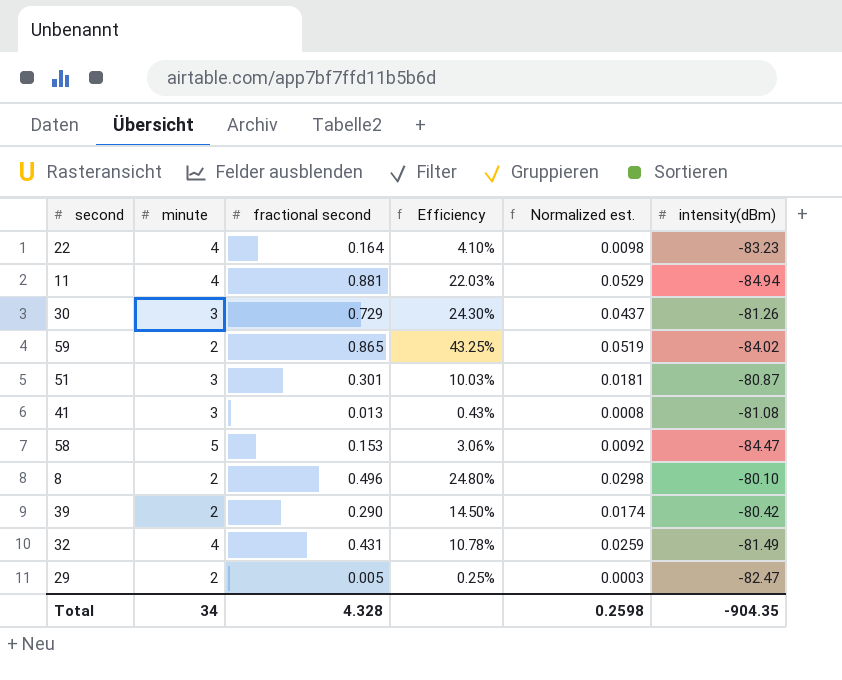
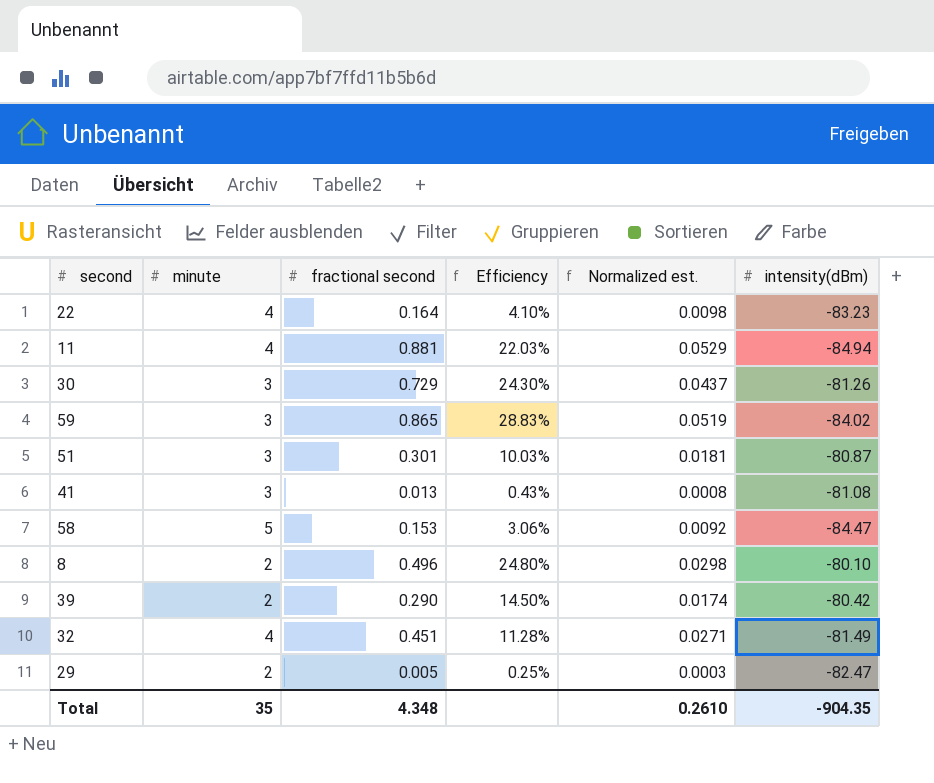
59 | minute: 2 -> 3
59 | Efficiency: 43.25% -> 28.83%
32 | fractional second: 0.431 -> 0.451
32 | Efficiency: 10.78% -> 11.28%
32 | Normalized est.: 0.0259 -> 0.0271
Total | minute: 34 -> 35
Total | fractional second: 4.328 -> 4.348
Total | Normalized est.: 0.2598 -> 0.2610

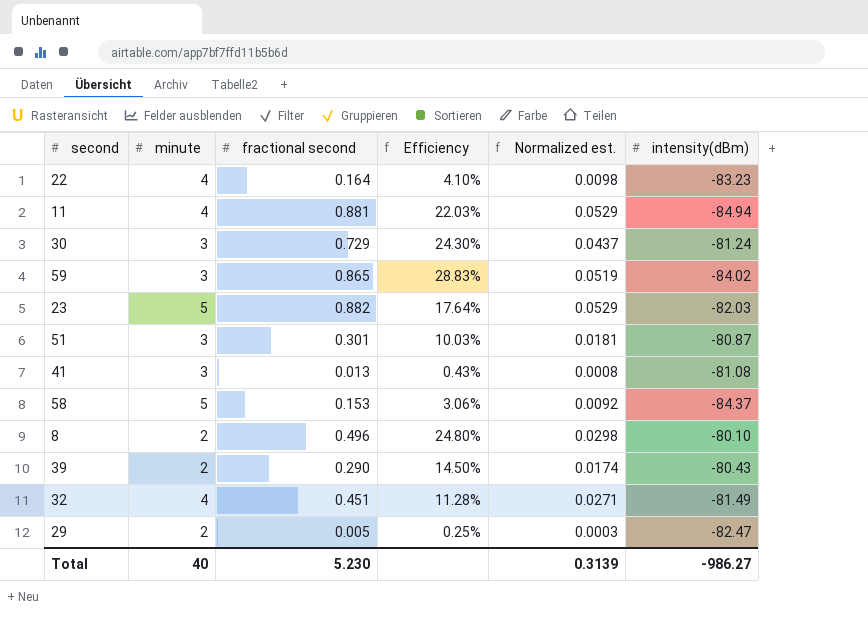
30 | intensity(dBm): -81.26 -> -81.24
row 23: none -> 5 | 0.882 | 17.64% | 0.0529 | -82.03
58 | intensity(dBm): -84.47 -> -84.37
39 | intensity(dBm): -80.42 -> -80.43
Total | minute: 35 -> 40
Total | fractional second: 4.348 -> 5.230
Total | Normalized est.: 0.2610 -> 0.3139
Total | intensity(dBm): -904.35 -> -986.27

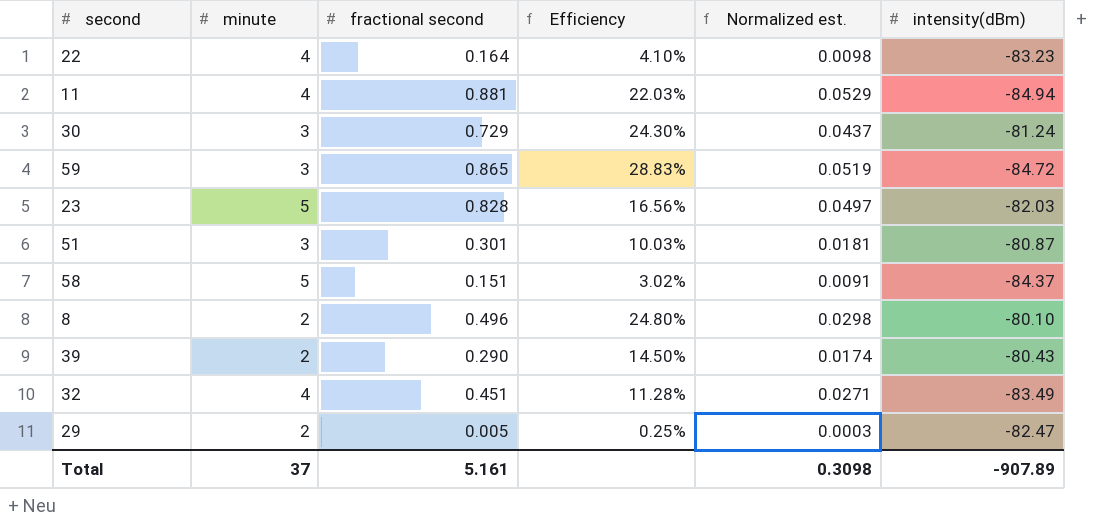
row 41: 3 | 0.013 | 0.43% | 0.0008 | -81.08 -> none
59 | intensity(dBm): -84.02 -> -84.72
23 | fractional second: 0.882 -> 0.828
23 | Efficiency: 17.64% -> 16.56%
23 | Normalized est.: 0.0529 -> 0.0497
58 | fractional second: 0.153 -> 0.151
58 | Efficiency: 3.06% -> 3.02%
58 | Normalized est.: 0.0092 -> 0.0091
32 | intensity(dBm): -81.49 -> -83.49
Total | minute: 40 -> 37
Total | fractional second: 5.230 -> 5.161
Total | Normalized est.: 0.3139 -> 0.3098
Total | intensity(dBm): -986.27 -> -907.89

